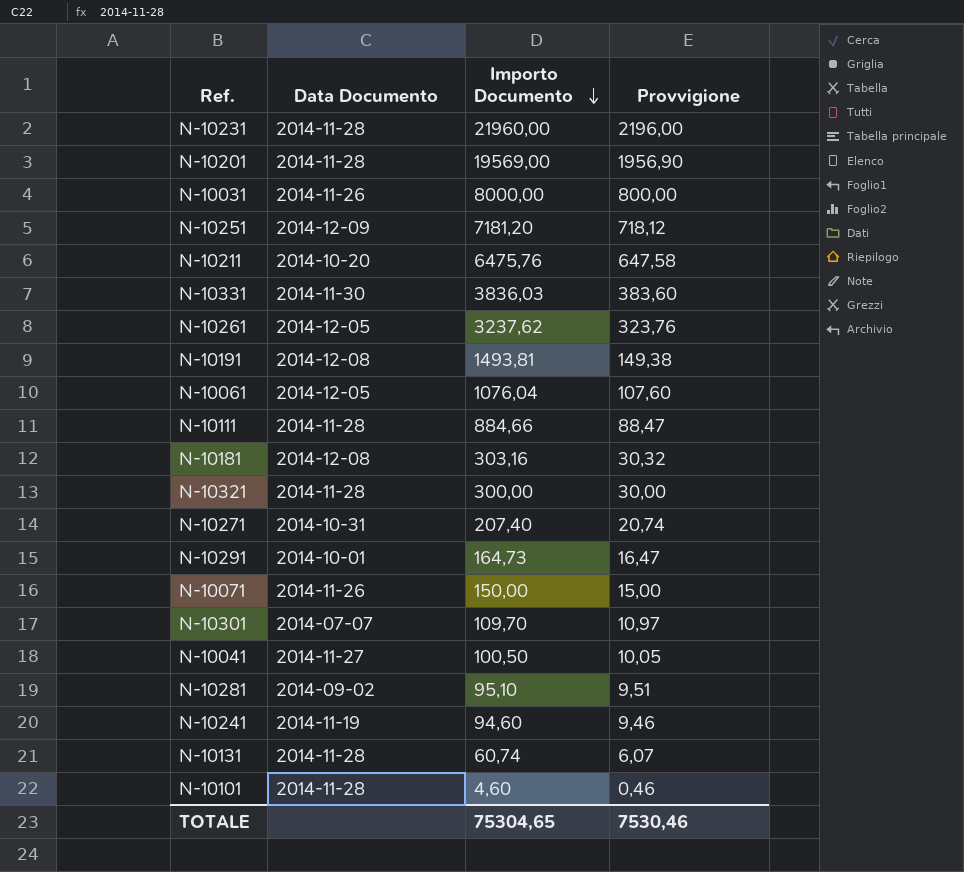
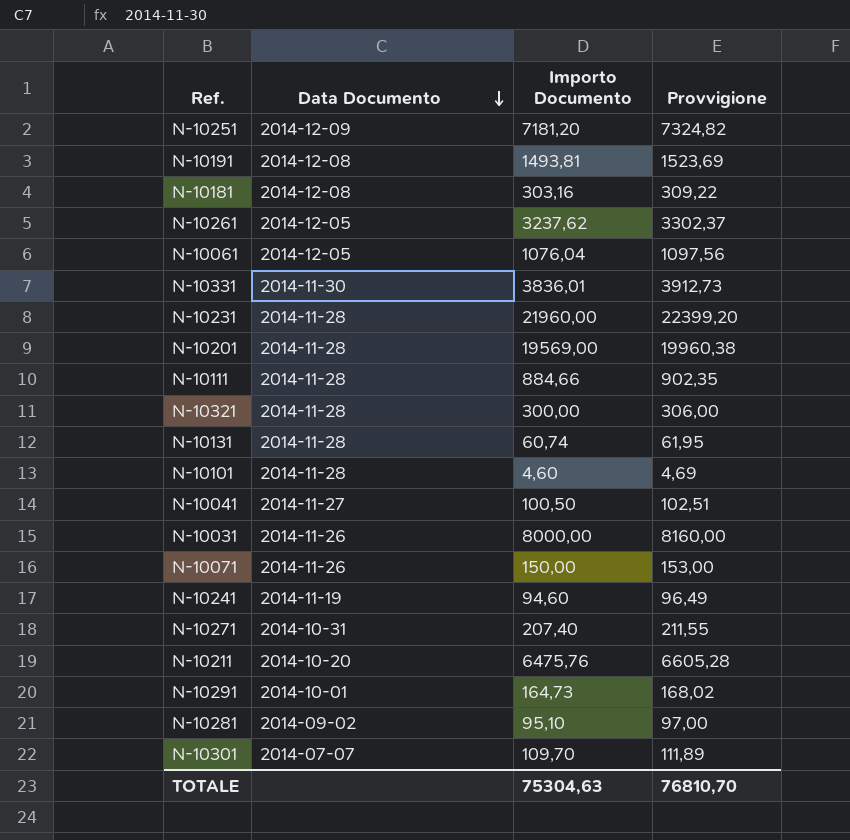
row order: Importo Documento descending -> Data Documento descending
column Provvigione | formula: [Importo Documento] * 0,1 -> [Importo Documento] * 1,02
N-10331 | Importo Documento: 3836,03 -> 3836,01
TOTALE | Importo Documento: 75304,65 -> 75304,63
TOTALE | Provvigione: 7530,46 -> 76810,70

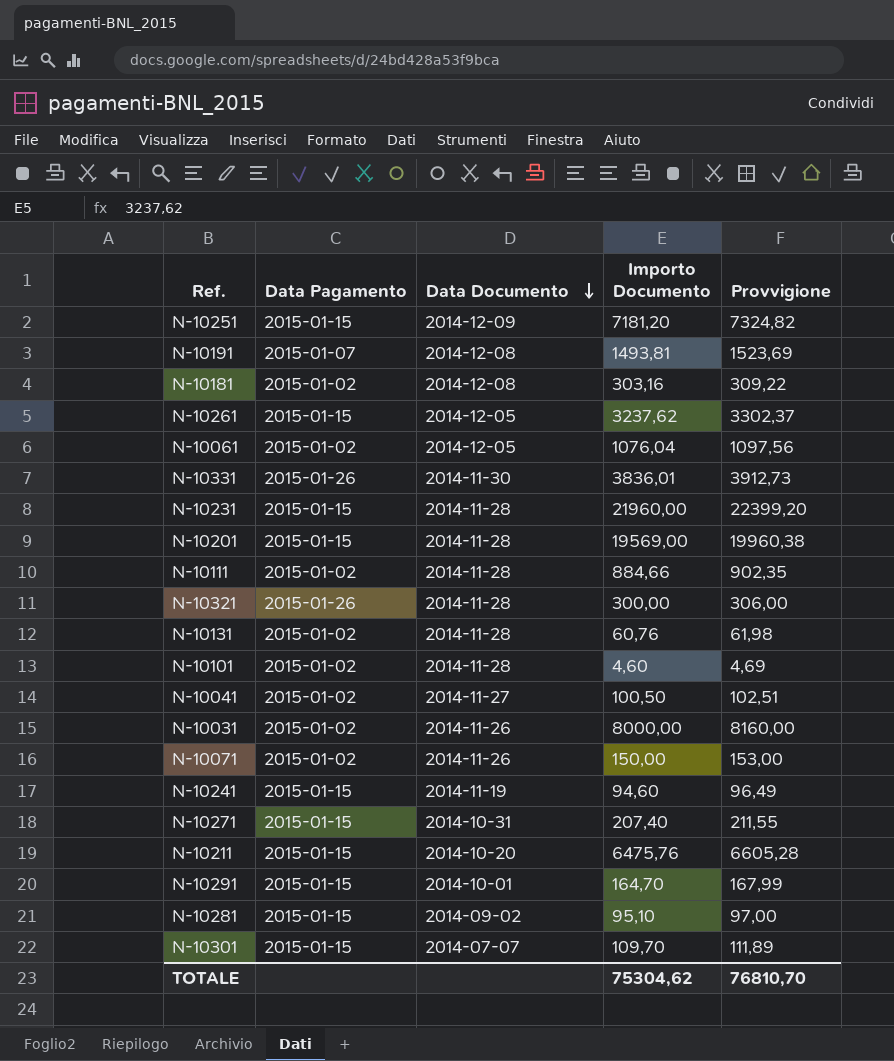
column Data Pagamento | position: none -> 2
N-10131 | Importo Documento: 60,74 -> 60,76
N-10131 | Provvigione: 61,95 -> 61,98
N-10291 | Importo Documento: 164,73 -> 164,70
N-10291 | Provvigione: 168,02 -> 167,99
TOTALE | Importo Documento: 75304,63 -> 75304,62

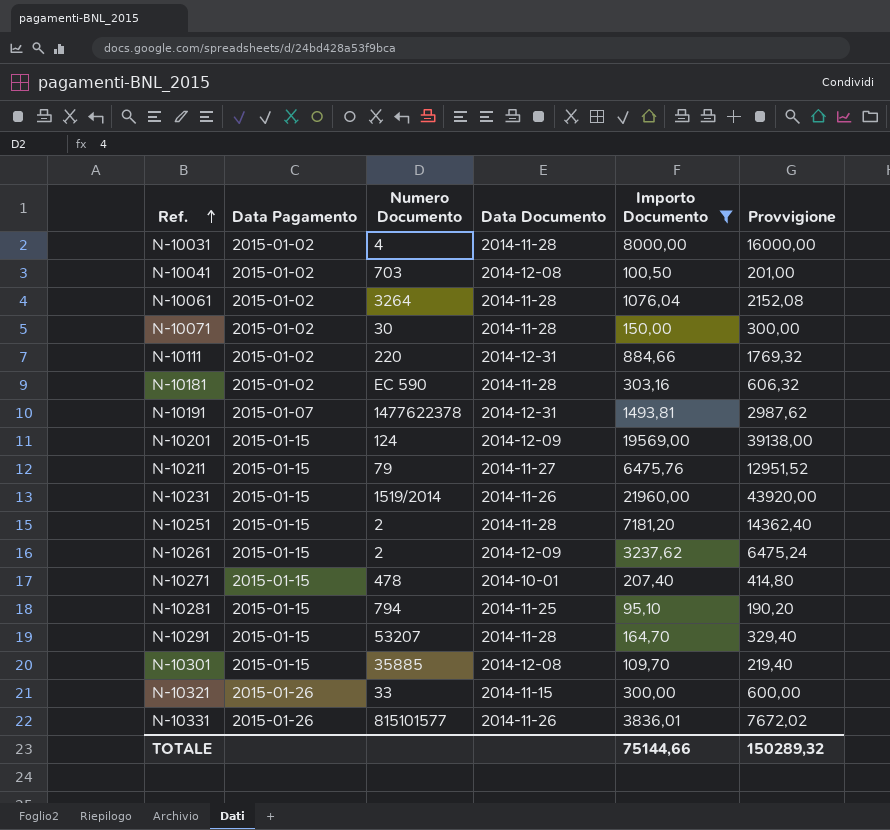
filter: none -> Importo Documento >= 95,10
row order: Data Documento descending -> Ref. ascending
column Numero Documento | position: none -> 3
column Provvigione | formula: [Importo Documento] * 1,02 -> [Importo Documento] * 2
N-10031 | Data Documento: 2014-11-26 -> 2014-11-28
N-10041 | Data Documento: 2014-11-27 -> 2014-12-08
N-10061 | Data Documento: 2014-12-05 -> 2014-11-28
N-10071 | Data Documento: 2014-11-26 -> 2014-11-28
N-10111 | Data Documento: 2014-11-28 -> 2014-12-31
N-10181 | Data Documento: 2014-12-08 -> 2014-11-28
N-10191 | Data Documento: 2014-12-08 -> 2014-12-31
N-10201 | Data Documento: 2014-11-28 -> 2014-12-09
N-10211 | Data Documento: 2014-10-20 -> 2014-11-27
N-10231 | Data Documento: 2014-11-28 -> 2014-11-26
N-10251 | Data Documento: 2014-12-09 -> 2014-11-28
N-10261 | Data Documento: 2014-12-05 -> 2014-12-09
N-10271 | Data Documento: 2014-10-31 -> 2014-10-01
N-10281 | Data Documento: 2014-09-02 -> 2014-11-25
N-10291 | Data Documento: 2014-10-01 -> 2014-11-28
N-10301 | Data Documento: 2014-07-07 -> 2014-12-08
N-10321 | Data Documento: 2014-11-28 -> 2014-11-15
N-10331 | Data Documento: 2014-11-30 -> 2014-11-26
TOTALE | Importo Documento: 75304,62 -> 75144,66
TOTALE | Provvigione: 76810,70 -> 150289,32

